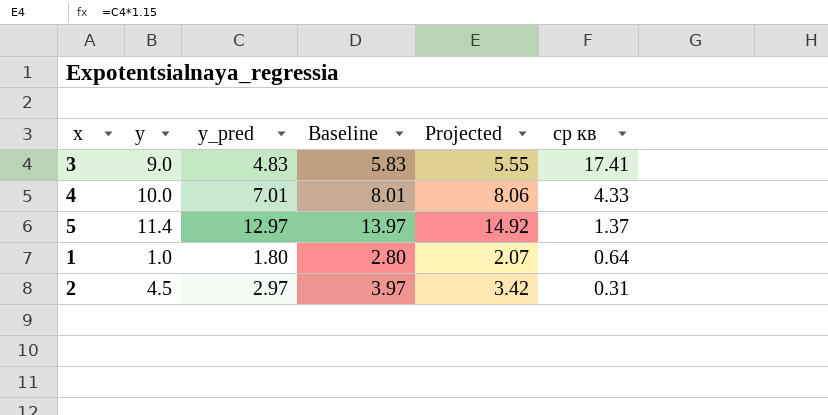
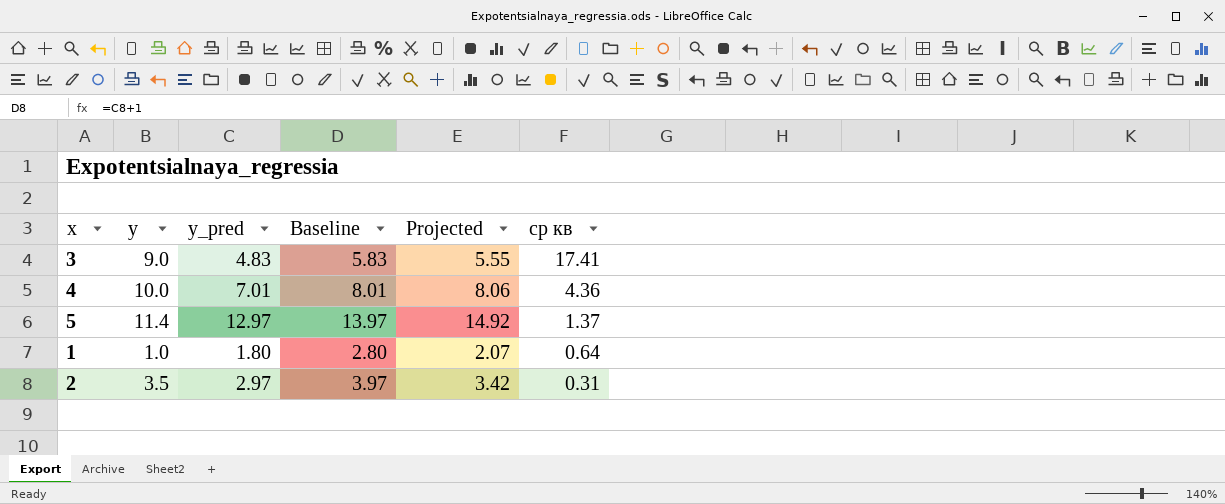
4 | ср кв: 4.33 -> 4.36
2 | y: 4.5 -> 3.5

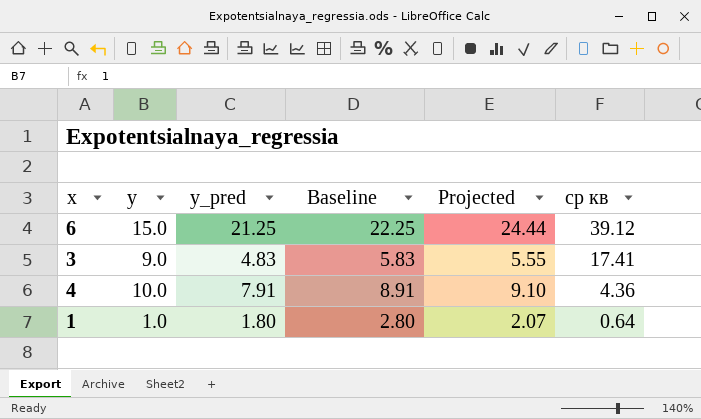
row 5: 11.4 | 12.97 | 13.97 | 14.92 | 1.37 -> none
row 2: 3.5 | 2.97 | 3.97 | 3.42 | 0.31 -> none
row 6: none -> 15.0 | 21.25 | 22.25 | 24.44 | 39.12
4 | y_pred: 7.01 -> 7.91
4 | Baseline: 8.01 -> 8.91
4 | Projected: 8.06 -> 9.10

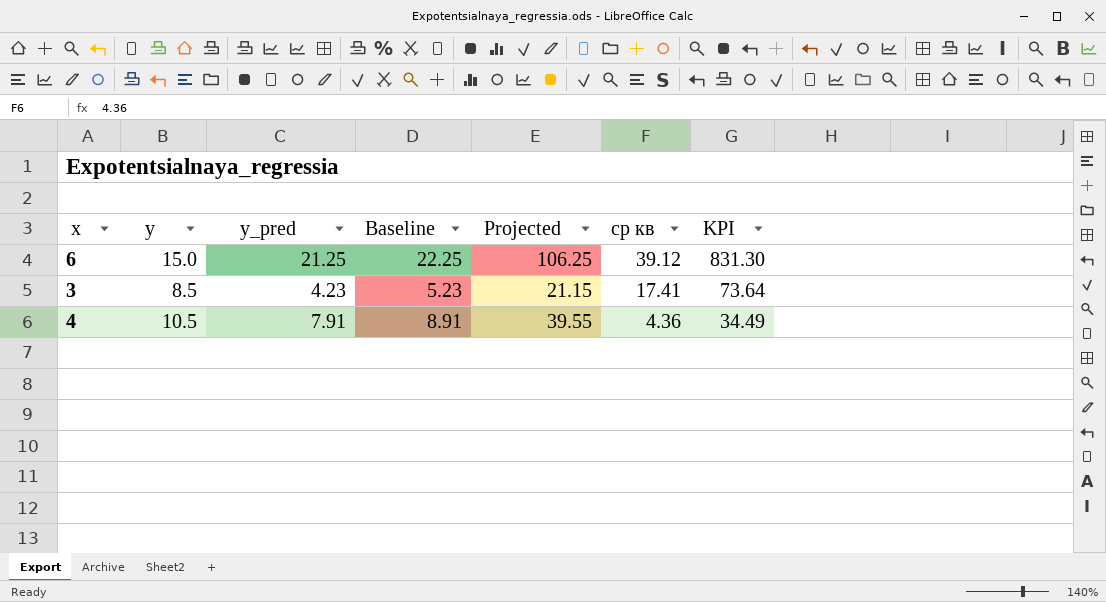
column Projected | formula: [y_pred] * 1.15 -> [y_pred] * 5
column KPI | formula: none -> [y_pred] * [ср кв]
row 1: 1.0 | 1.80 | 2.80 | 2.07 | 0.64 -> none
3 | y: 9.0 -> 8.5
3 | y_pred: 4.83 -> 4.23
3 | Baseline: 5.83 -> 5.23
4 | y: 10.0 -> 10.5

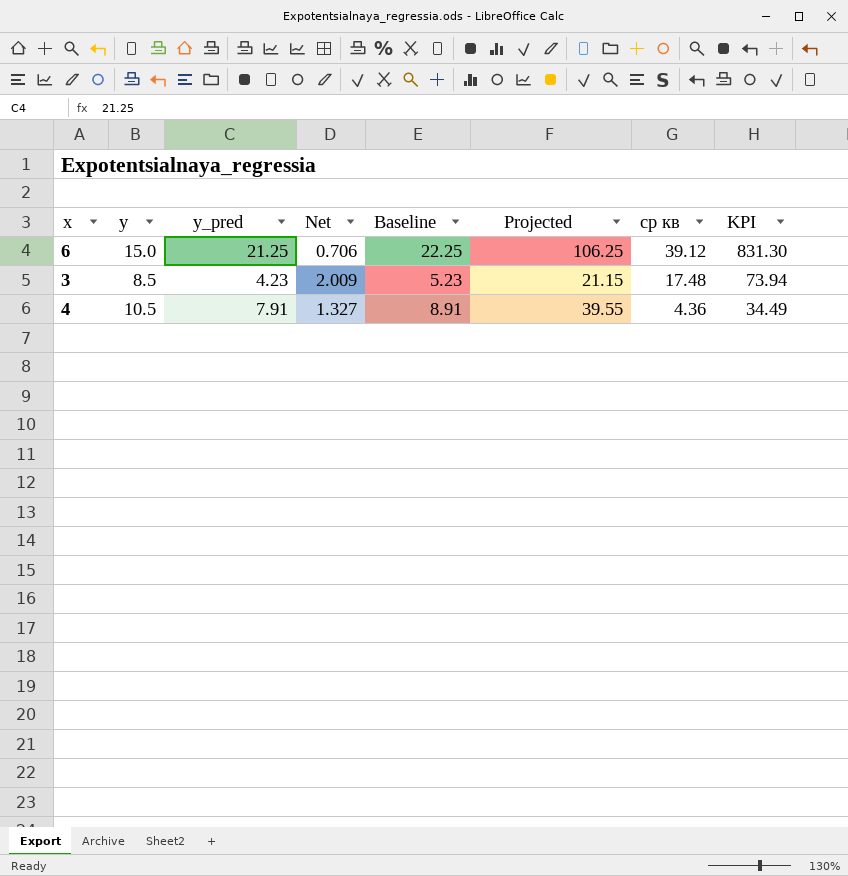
column Net | formula: none -> [y] / [y_pred]
3 | ср кв: 17.41 -> 17.48
3 | KPI: 73.64 -> 73.94

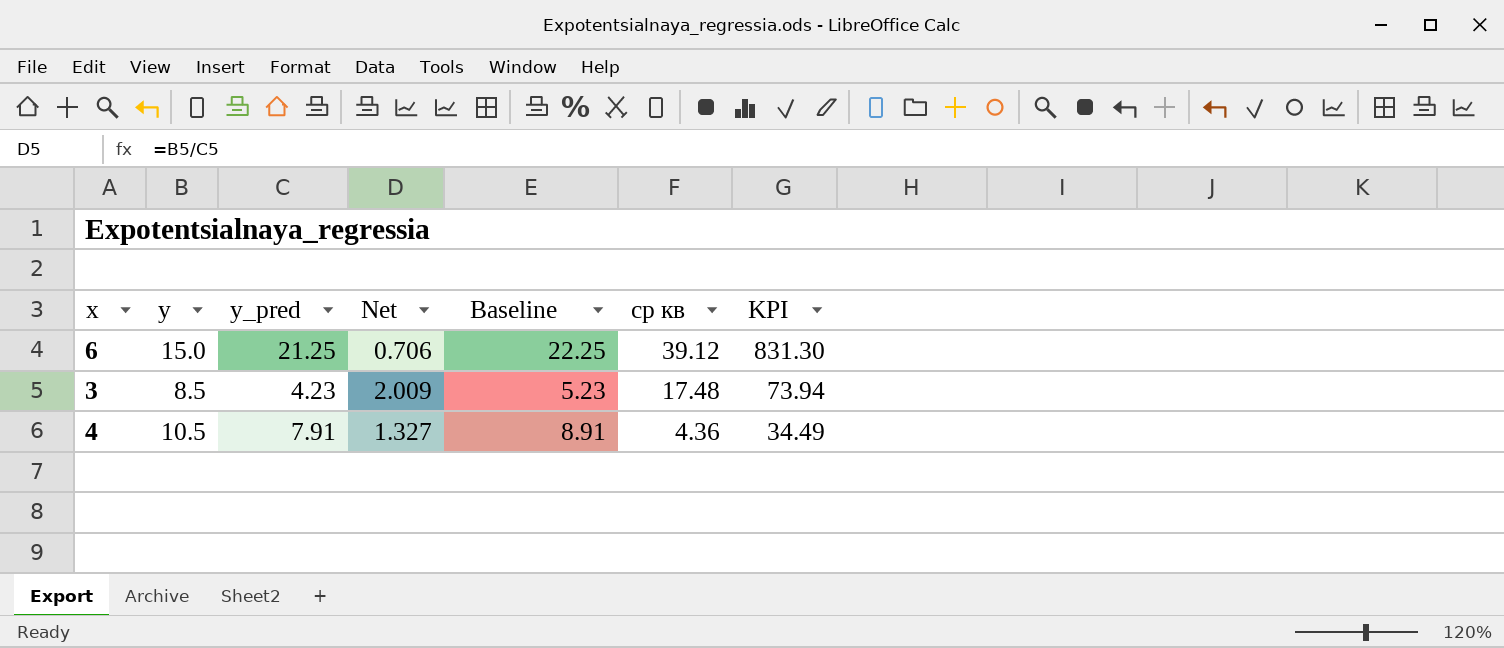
column Projected | formula: [y_pred] * 5 -> none

